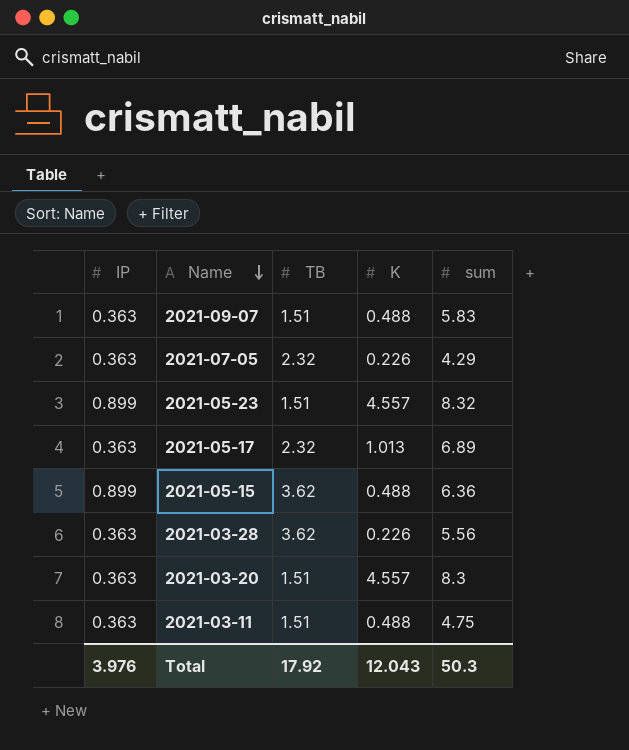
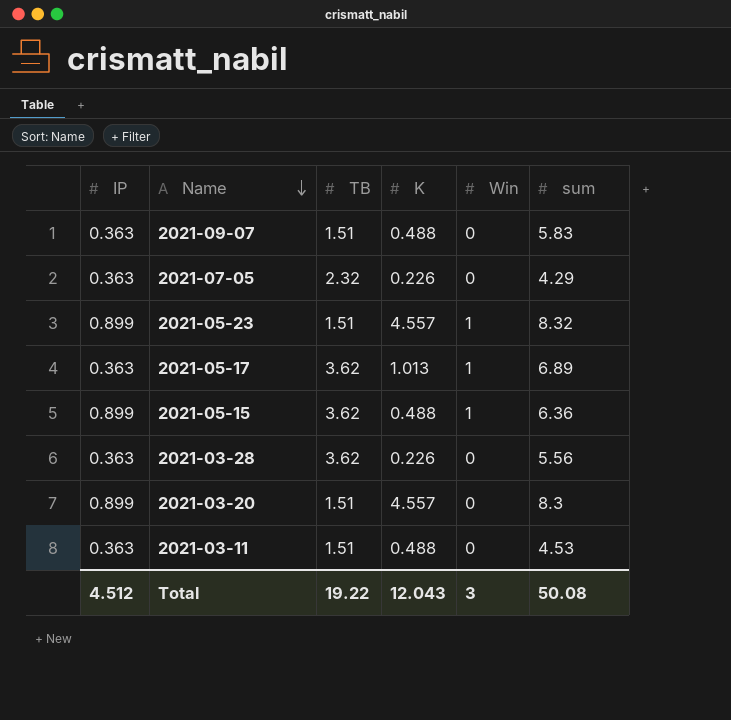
column Win | position: none -> 5
2021-05-17 | TB: 2.32 -> 3.62
2021-03-20 | IP: 0.363 -> 0.899
2021-03-11 | sum: 4.75 -> 4.53
Total | IP: 3.976 -> 4.512
Total | TB: 17.92 -> 19.22
Total | sum: 50.3 -> 50.08

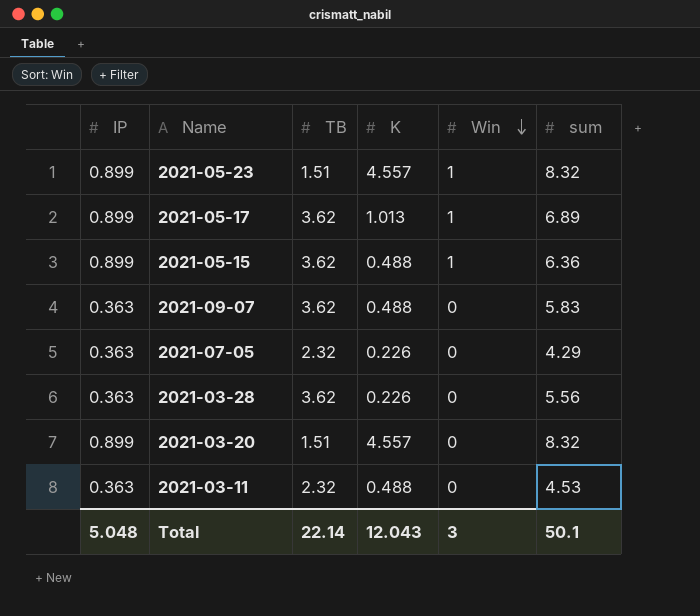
row order: Name descending -> Win descending
2021-05-17 | IP: 0.363 -> 0.899
2021-09-07 | TB: 1.51 -> 3.62
2021-03-20 | sum: 8.3 -> 8.32
2021-03-11 | TB: 1.51 -> 2.32
Total | IP: 4.512 -> 5.048
Total | TB: 19.22 -> 22.14
Total | sum: 50.08 -> 50.1

